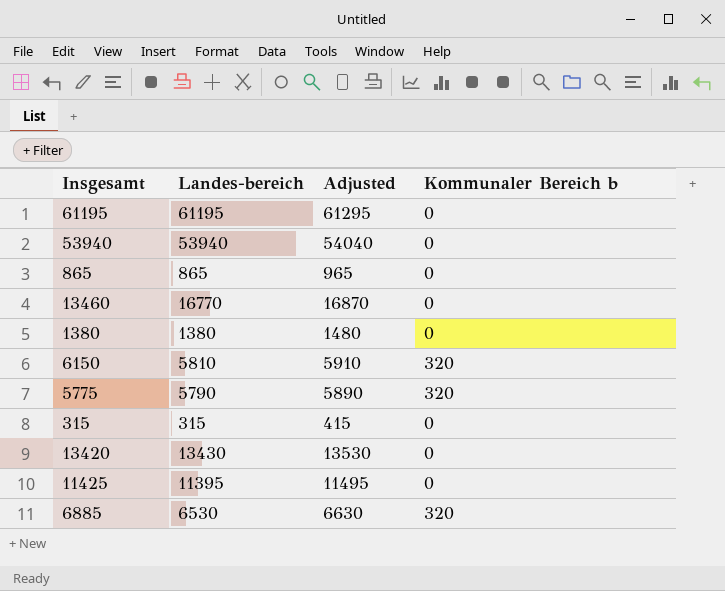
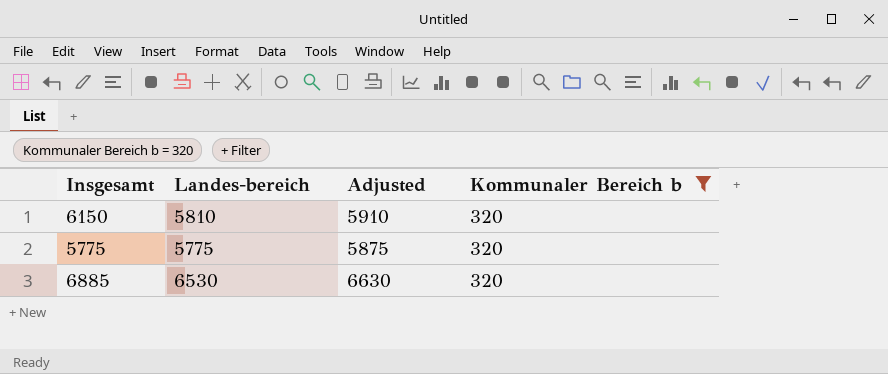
filter: none -> Kommunaler Bereich b = 320
5775 | Landes-bereich: 5790 -> 5775
5775 | Adjusted: 5890 -> 5875

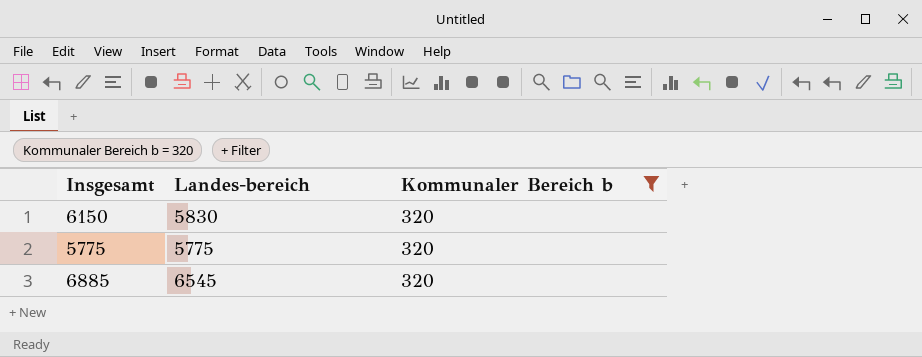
column Adjusted | formula: [Landes-bereich] + 100 -> none
6150 | Landes-bereich: 5810 -> 5830
6885 | Landes-bereich: 6530 -> 6545

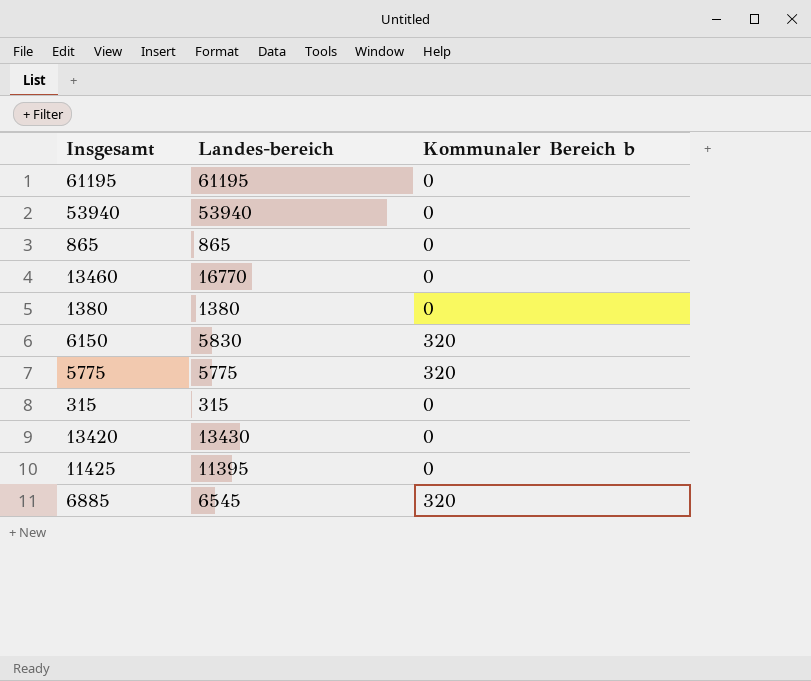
filter: Kommunaler Bereich b = 320 -> none

